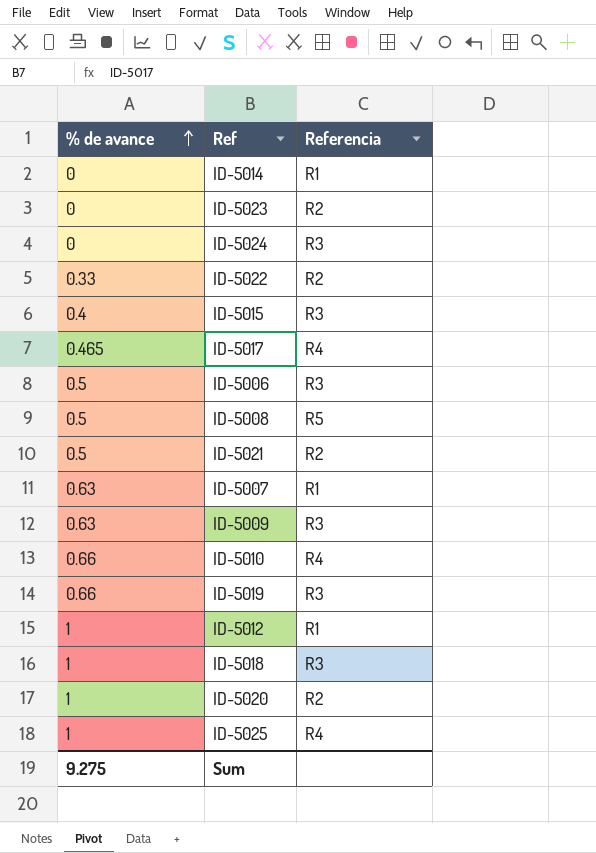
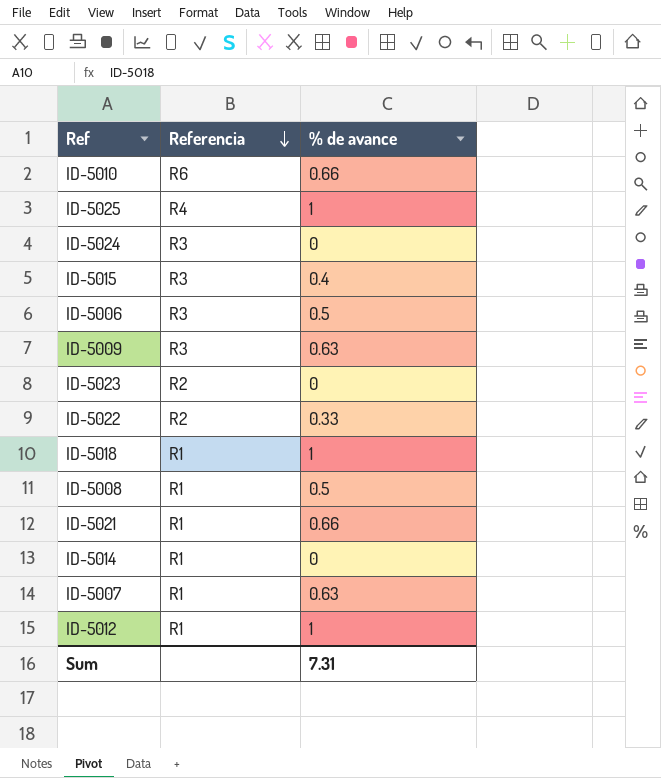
row order: % de avance ascending -> Referencia descending
column % de avance | position: 1 -> 3
row ID-5017: 0.465 | R4 -> none
row ID-5019: 0.66 | R3 -> none
row ID-5020: 1 | R2 -> none
ID-5010 | Referencia: R4 -> R6
ID-5018 | Referencia: R3 -> R1
ID-5008 | Referencia: R5 -> R1
ID-5021 | Referencia: R2 -> R1
ID-5021 | % de avance: 0.5 -> 0.66
Sum | % de avance: 9.275 -> 7.31

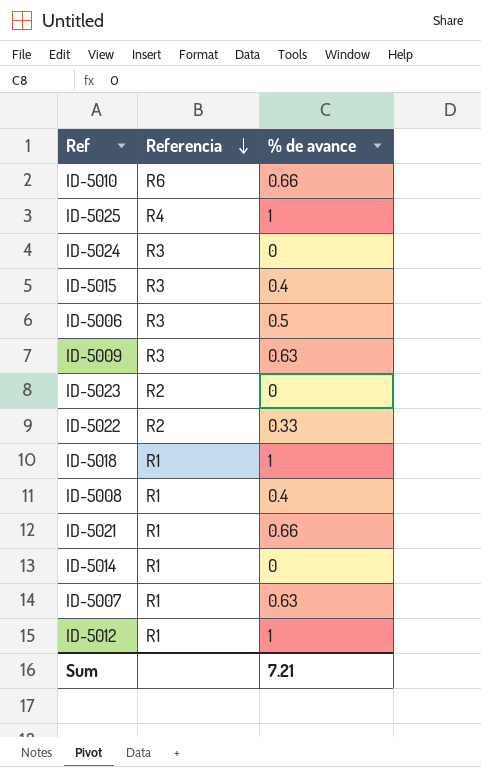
ID-5008 | % de avance: 0.5 -> 0.4
Sum | % de avance: 7.31 -> 7.21

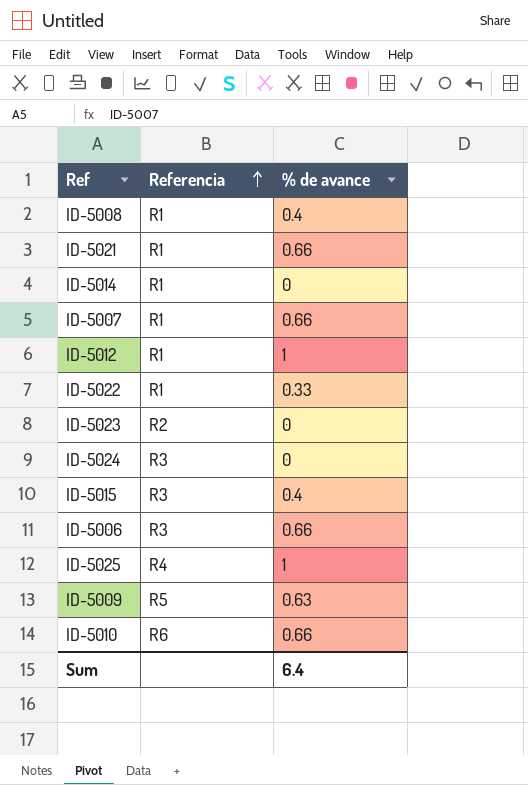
row order: Referencia descending -> Referencia ascending
row ID-5018: R1 | 1 -> none
ID-5007 | % de avance: 0.63 -> 0.66
ID-5022 | Referencia: R2 -> R1
ID-5006 | % de avance: 0.5 -> 0.66
ID-5009 | Referencia: R3 -> R5
Sum | % de avance: 7.21 -> 6.4

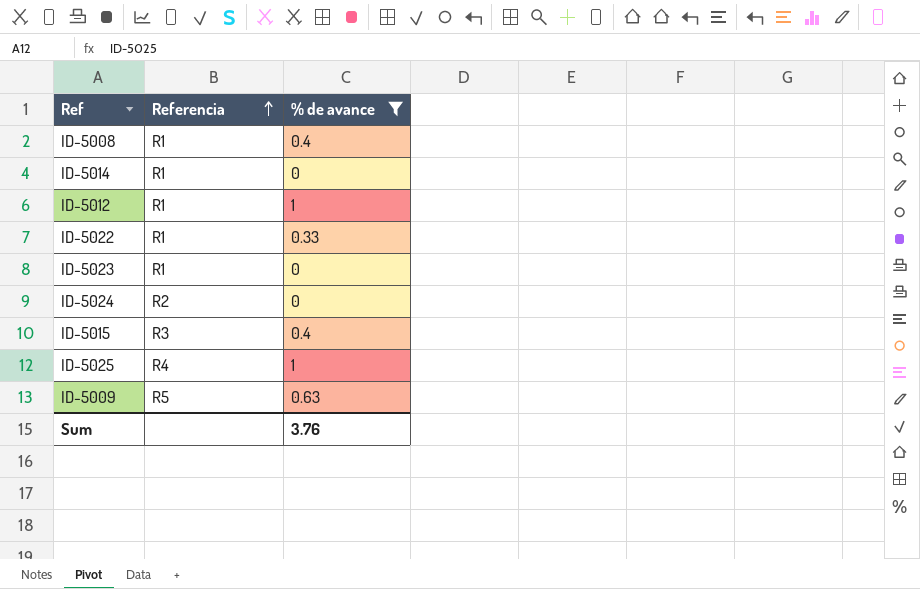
filter: none -> % de avance != 0.66
ID-5023 | Referencia: R2 -> R1
ID-5024 | Referencia: R3 -> R2
Sum | % de avance: 6.4 -> 3.76

